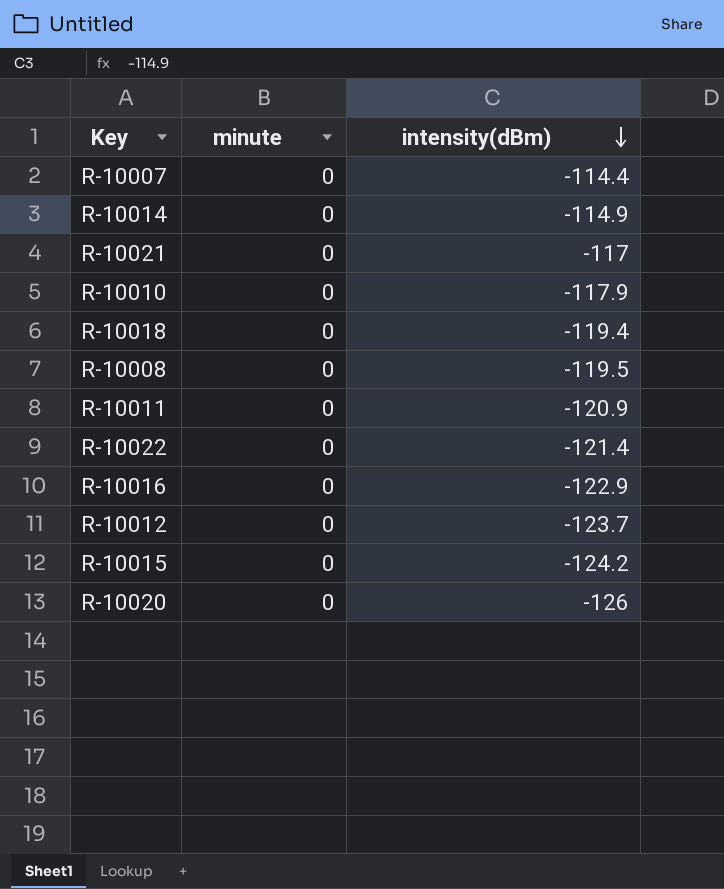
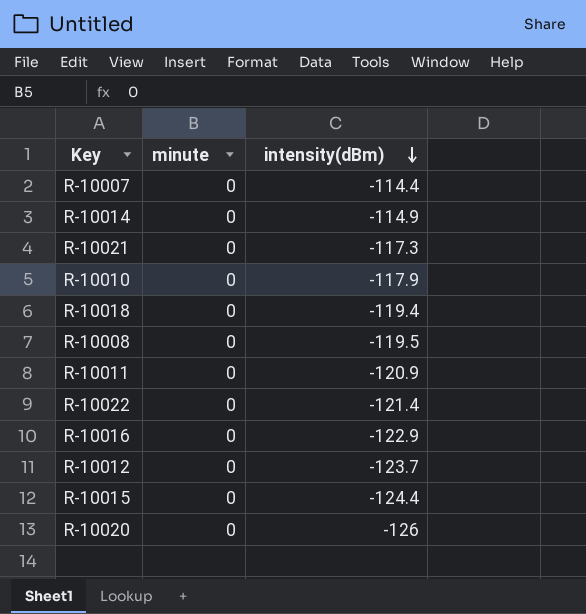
R-10021 | intensity(dBm): -117 -> -117.3
R-10015 | intensity(dBm): -124.2 -> -124.4

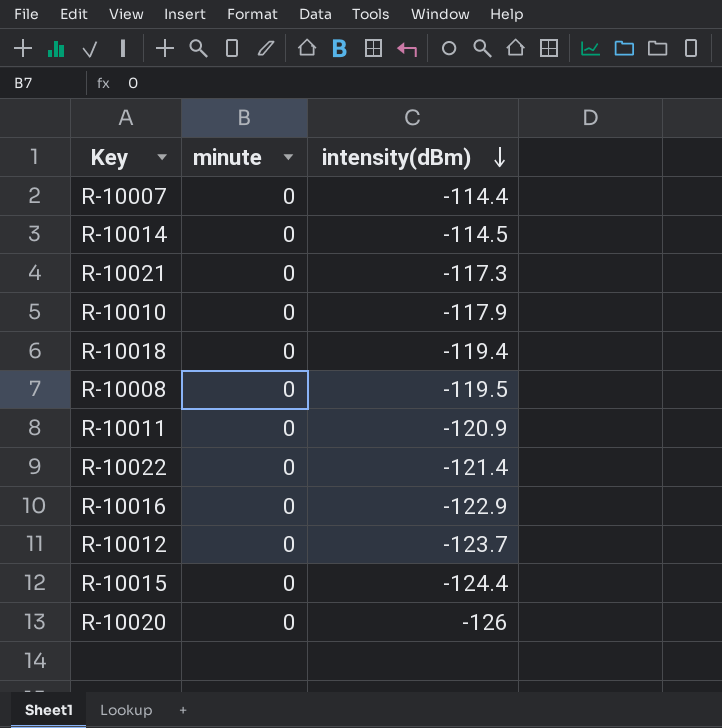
R-10014 | intensity(dBm): -114.9 -> -114.5

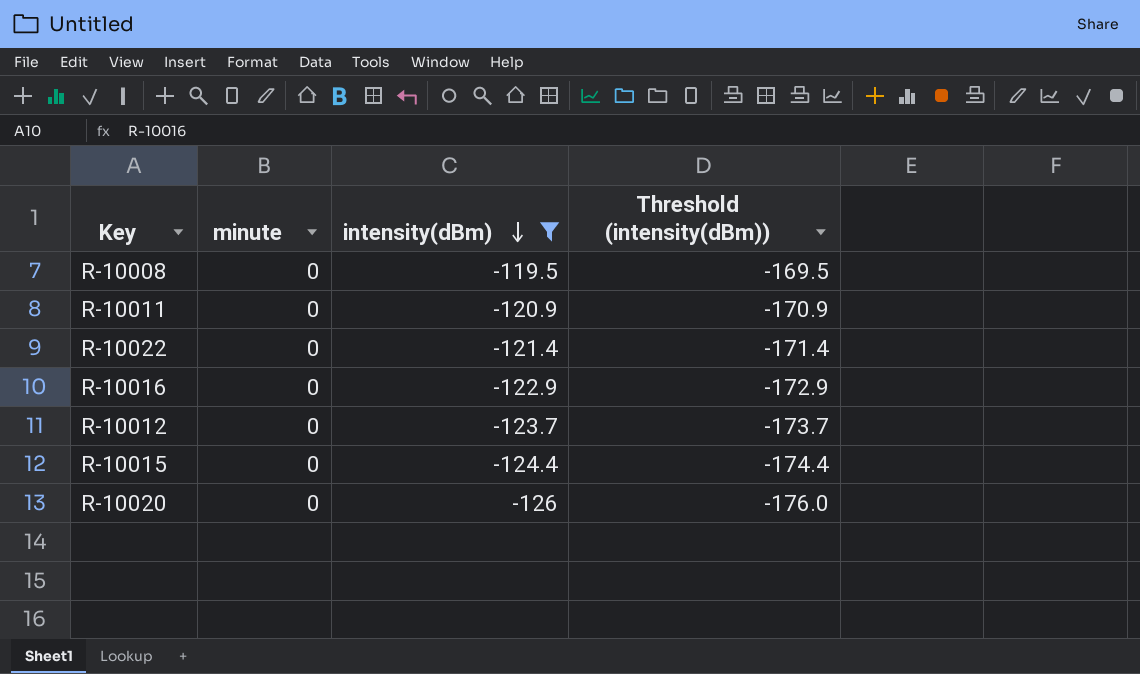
filter: none -> intensity(dBm) <= -119.5
column Threshold (intensity(dBm)) | formula: none -> [intensity(dBm)] - 50

